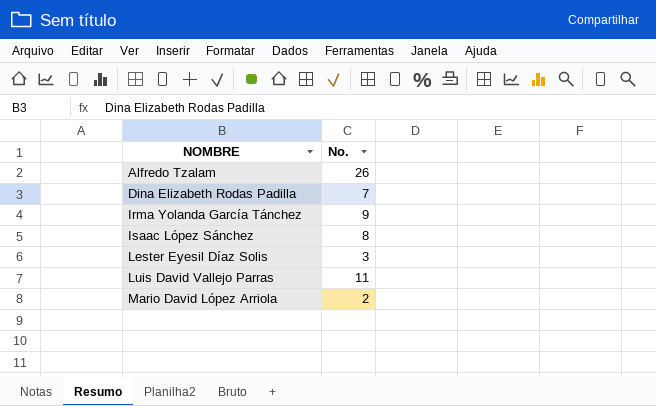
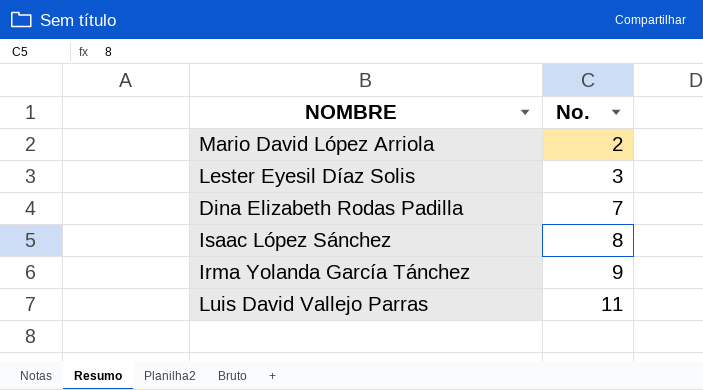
row order: NOMBRE ascending -> No. ascending
row Alfredo Tzalam: 26 -> none

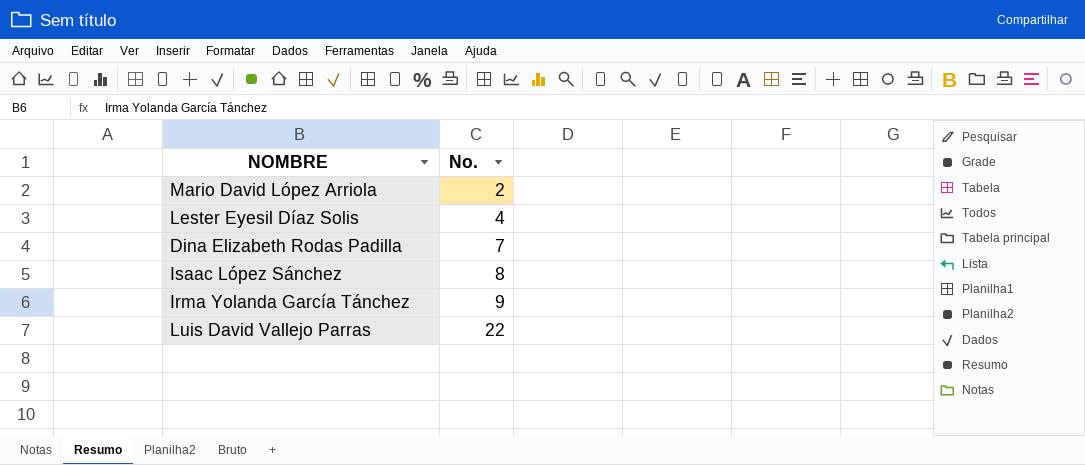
Lester Eyesil Díaz Solis | No.: 3 -> 4
Luis David Vallejo Parras | No.: 11 -> 22

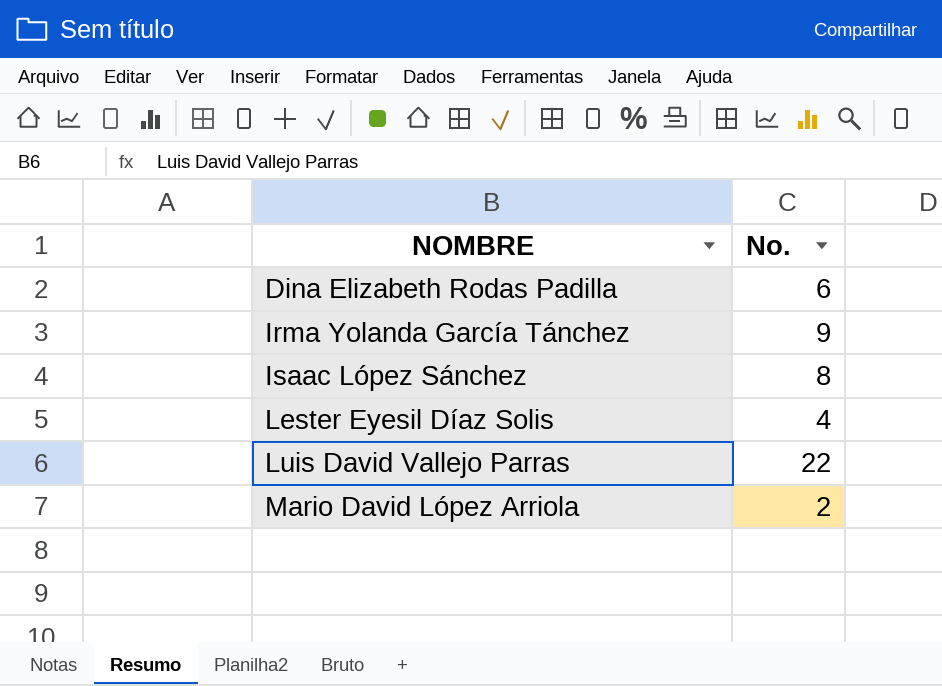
row order: No. ascending -> NOMBRE ascending
Dina Elizabeth Rodas Padilla | No.: 7 -> 6

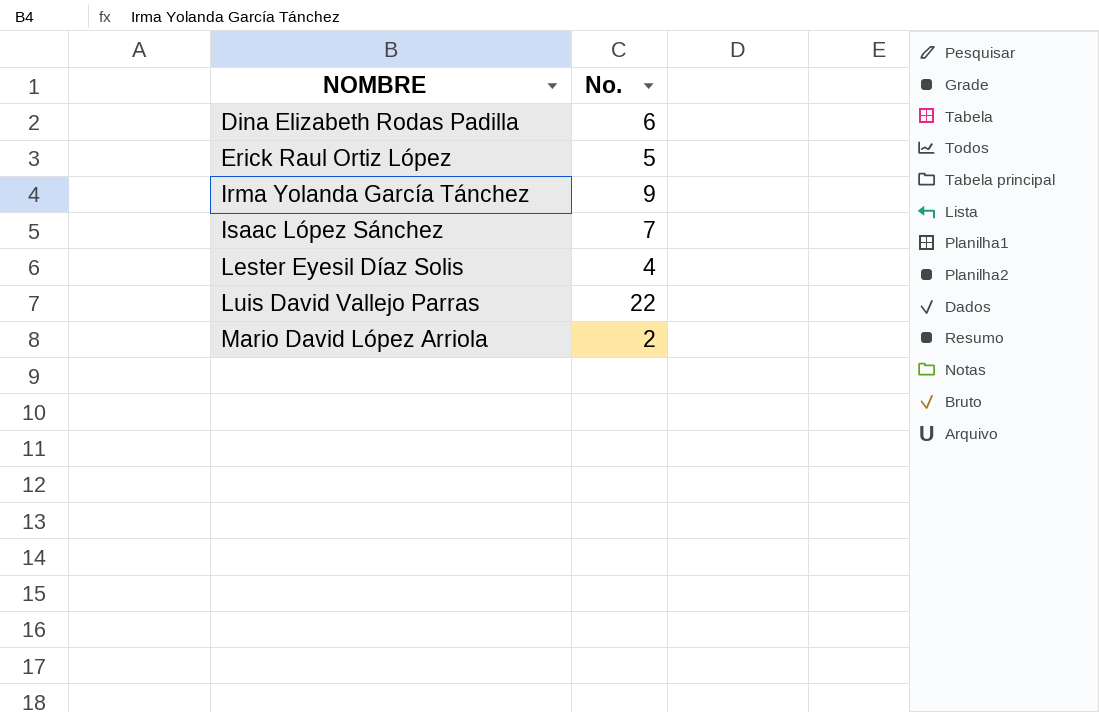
row Erick Raul Ortiz López: none -> 5
Isaac López Sánchez | No.: 8 -> 7

